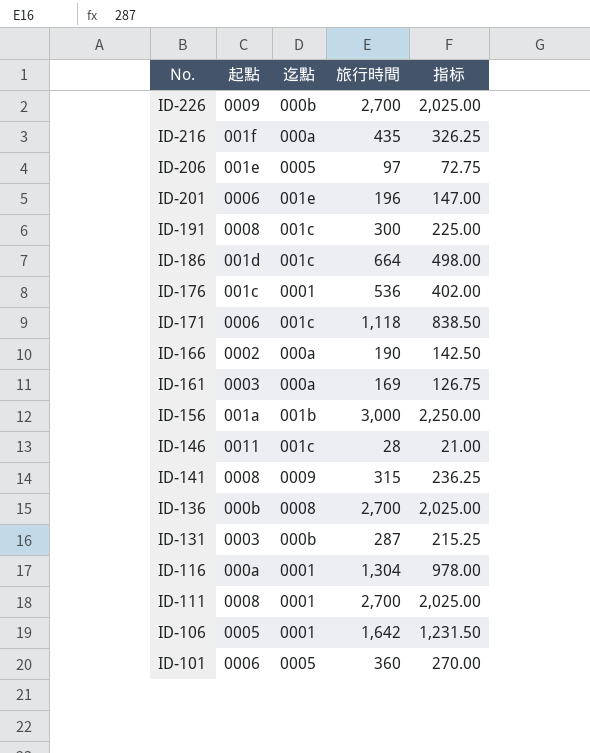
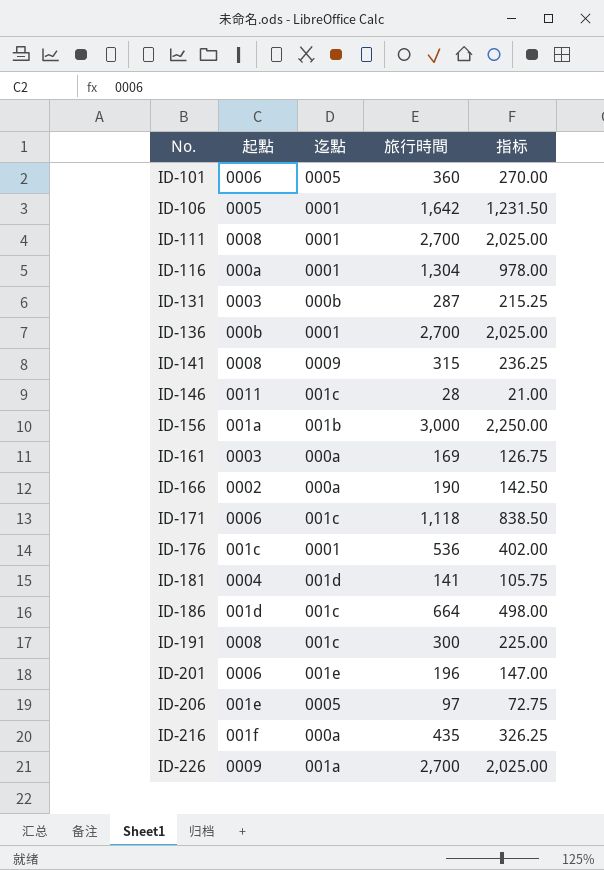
row order: No. descending -> No. ascending
ID-136 | 迄點: 0008 -> 0001
row ID-181: none -> 0004 | 001d | 141 | 105.75
ID-226 | 迄點: 000b -> 001a

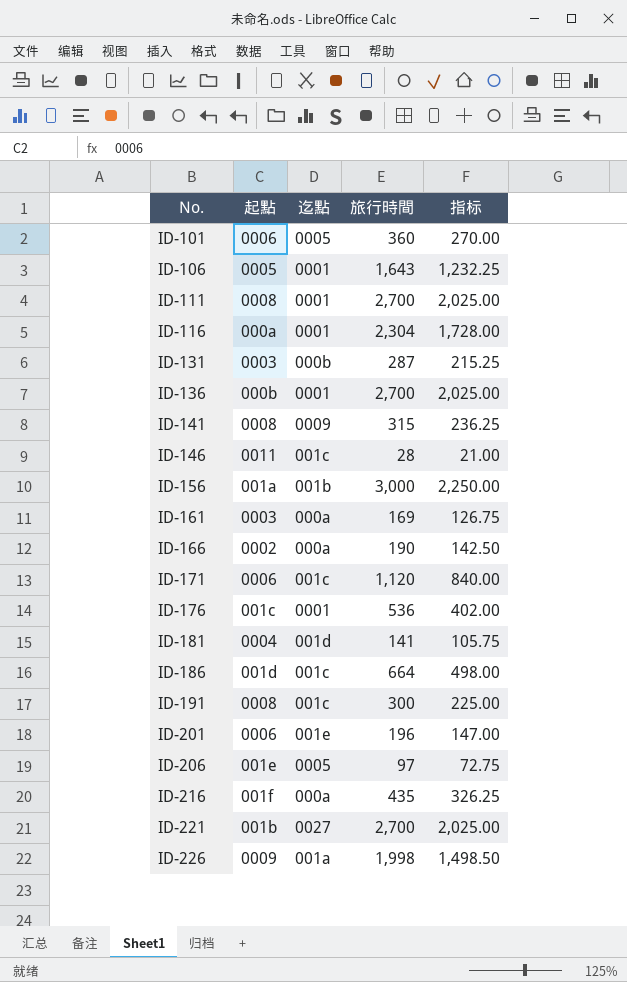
ID-106 | 旅行時間: 1,642 -> 1,643
ID-106 | 指标: 1,231.50 -> 1,232.25
ID-116 | 旅行時間: 1,304 -> 2,304
ID-116 | 指标: 978.00 -> 1,728.00
ID-171 | 旅行時間: 1,118 -> 1,120
ID-171 | 指标: 838.50 -> 840.00
row ID-221: none -> 001b | 0027 | 2,700 | 2,025.00
ID-226 | 旅行時間: 2,700 -> 1,998
ID-226 | 指标: 2,025.00 -> 1,498.50

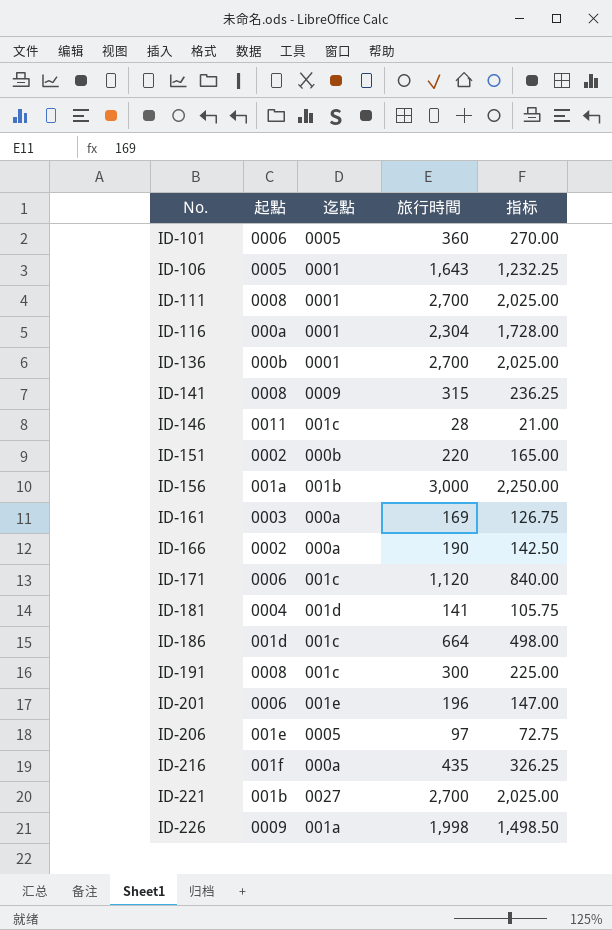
row ID-131: 0003 | 000b | 287 | 215.25 -> none
row ID-176: 001c | 0001 | 536 | 402.00 -> none
row ID-151: none -> 0002 | 000b | 220 | 165.00

